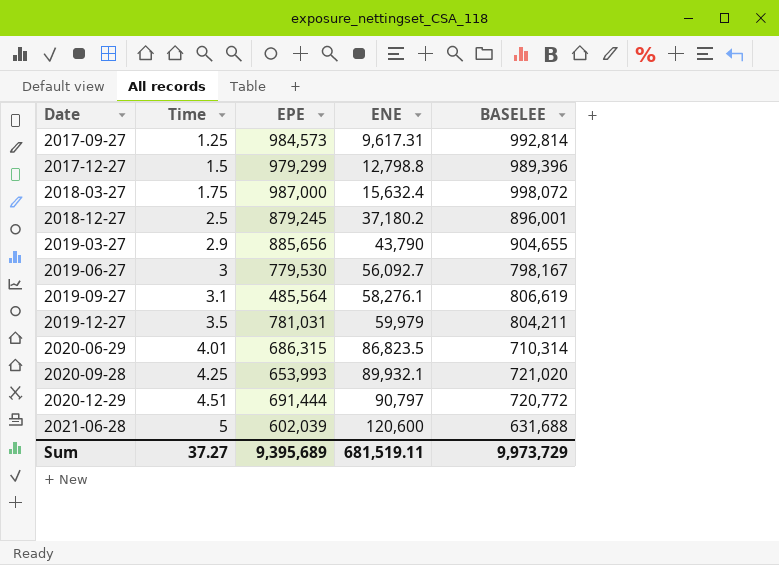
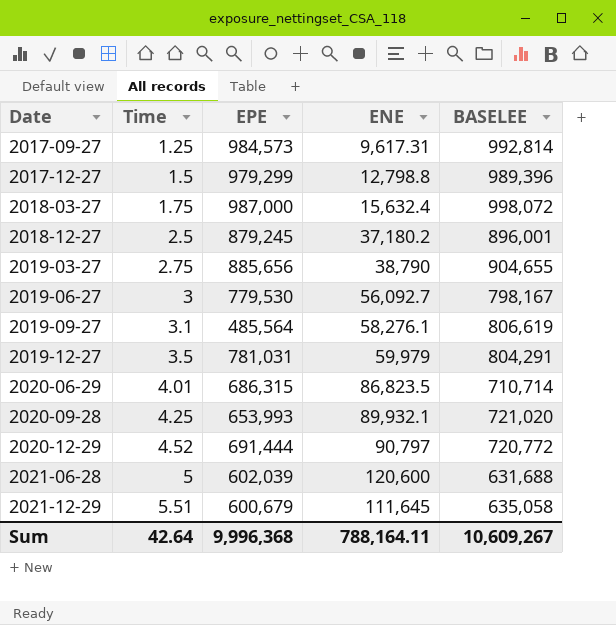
2019-03-27 | Time: 2.9 -> 2.75
2019-03-27 | ENE: 43,790 -> 38,790
2019-12-27 | BASELEE: 804,211 -> 804,291
2020-06-29 | BASELEE: 710,314 -> 710,714
2020-12-29 | Time: 4.51 -> 4.52
row 2021-12-29: none -> 5.51 | 600,679 | 111,645 | 635,058
Sum | Time: 37.27 -> 42.64
Sum | EPE: 9,395,689 -> 9,996,368
Sum | ENE: 681,519.11 -> 788,164.11
Sum | BASELEE: 9,973,729 -> 10,609,267

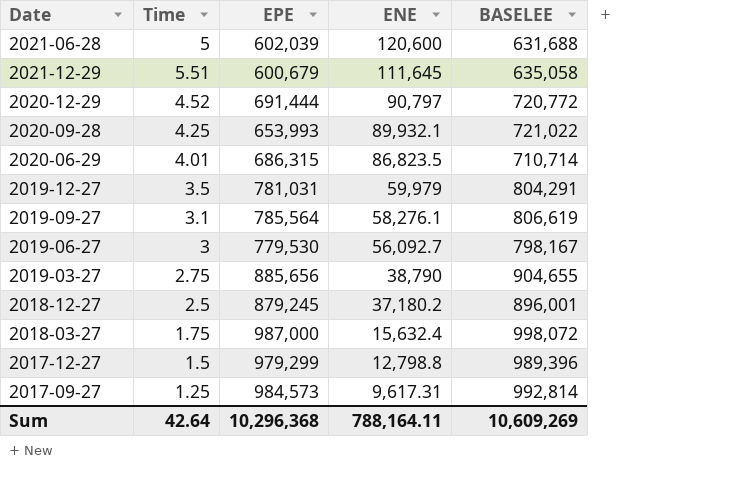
row order: Date ascending -> ENE descending
2020-09-28 | BASELEE: 721,020 -> 721,022
2019-09-27 | EPE: 485,564 -> 785,564
Sum | EPE: 9,996,368 -> 10,296,368
Sum | BASELEE: 10,609,267 -> 10,609,269

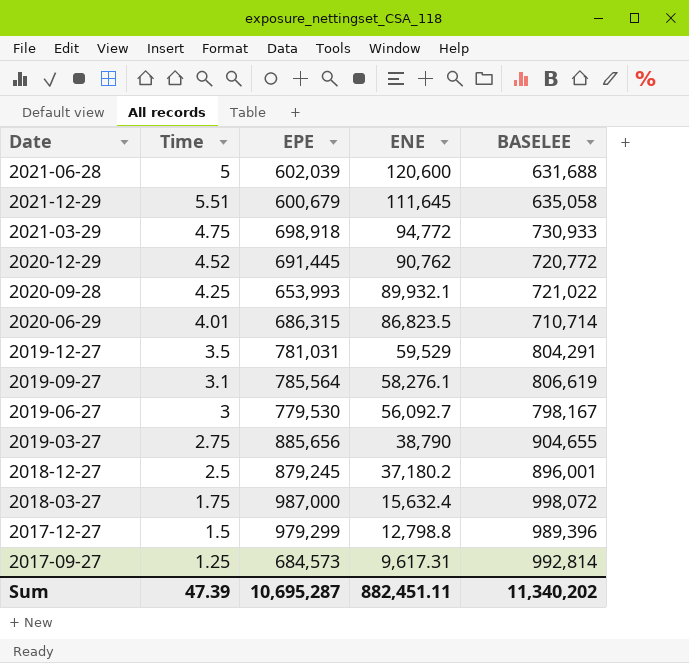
row 2021-03-29: none -> 4.75 | 698,918 | 94,772 | 730,933
2020-12-29 | EPE: 691,444 -> 691,445
2020-12-29 | ENE: 90,797 -> 90,762
2019-12-27 | ENE: 59,979 -> 59,529
2017-09-27 | EPE: 984,573 -> 684,573
Sum | Time: 42.64 -> 47.39
Sum | EPE: 10,296,368 -> 10,695,287
Sum | ENE: 788,164.11 -> 882,451.11
Sum | BASELEE: 10,609,269 -> 11,340,202

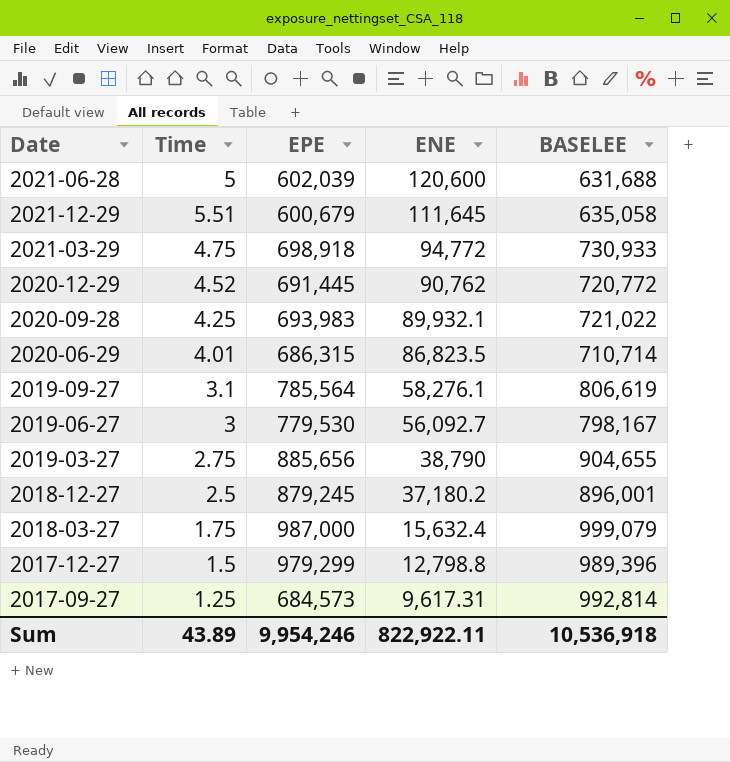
row 2019-12-27: 3.5 | 781,031 | 59,529 | 804,291 -> none
2020-09-28 | EPE: 653,993 -> 693,983
2018-03-27 | BASELEE: 998,072 -> 999,079
Sum | Time: 47.39 -> 43.89
Sum | EPE: 10,695,287 -> 9,954,246
Sum | ENE: 882,451.11 -> 822,922.11
Sum | BASELEE: 11,340,202 -> 10,536,918

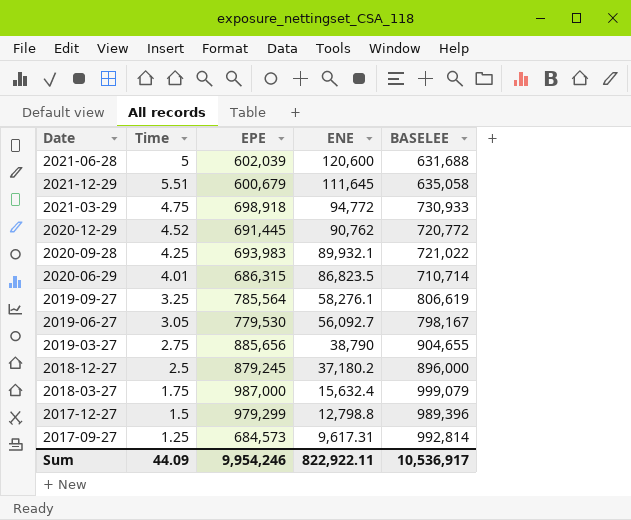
2019-09-27 | Time: 3.1 -> 3.25
2019-06-27 | Time: 3 -> 3.05
2018-12-27 | BASELEE: 896,001 -> 896,000
Sum | Time: 43.89 -> 44.09
Sum | BASELEE: 10,536,918 -> 10,536,917

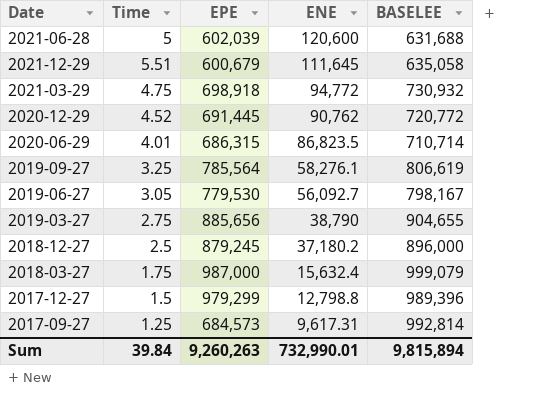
row 2020-09-28: 4.25 | 693,983 | 89,932.1 | 721,022 -> none
2021-03-29 | BASELEE: 730,933 -> 730,932
Sum | Time: 44.09 -> 39.84
Sum | EPE: 9,954,246 -> 9,260,263
Sum | ENE: 822,922.11 -> 732,990.01
Sum | BASELEE: 10,536,917 -> 9,815,894

